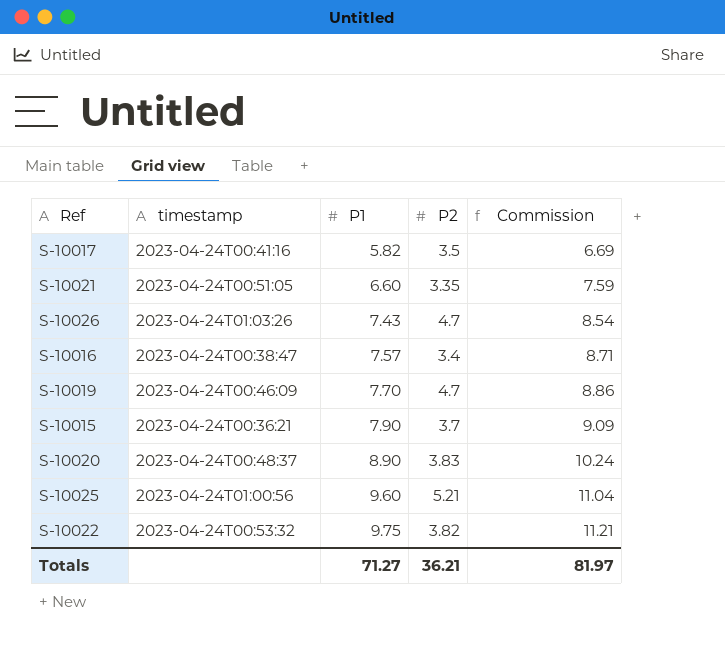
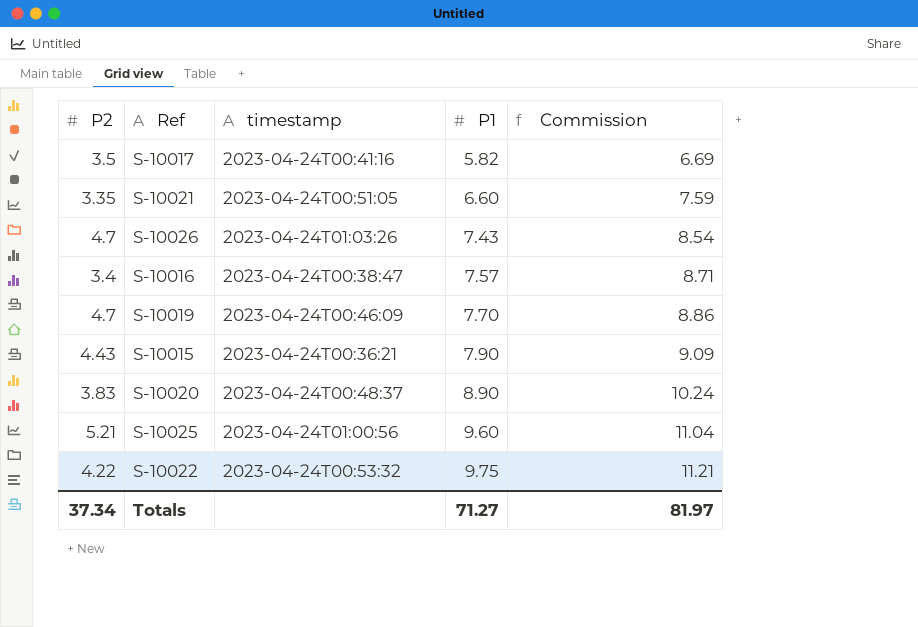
column P2 | position: 4 -> 1
S-10015 | P2: 3.7 -> 4.43
S-10022 | P2: 3.82 -> 4.22
Totals | P2: 36.21 -> 37.34

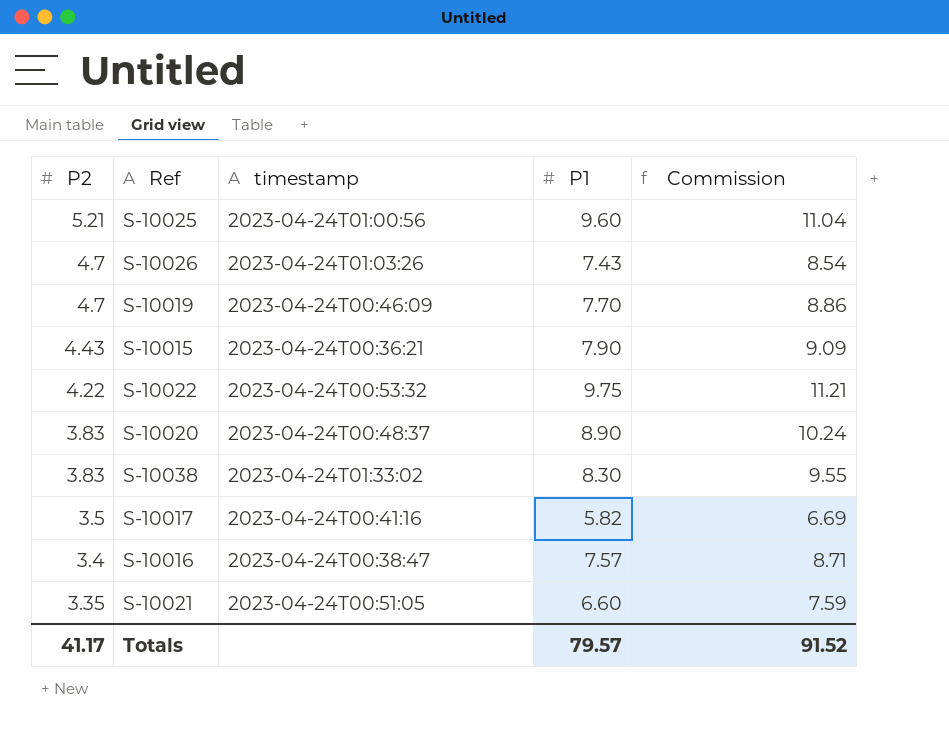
row order: P1 ascending -> P2 descending
row S-10038: none -> 3.83 | 2023-04-24T01:33:02 | 8.30 | 9.55
Totals | P2: 37.34 -> 41.17
Totals | P1: 71.27 -> 79.57
Totals | Commission: 81.97 -> 91.52

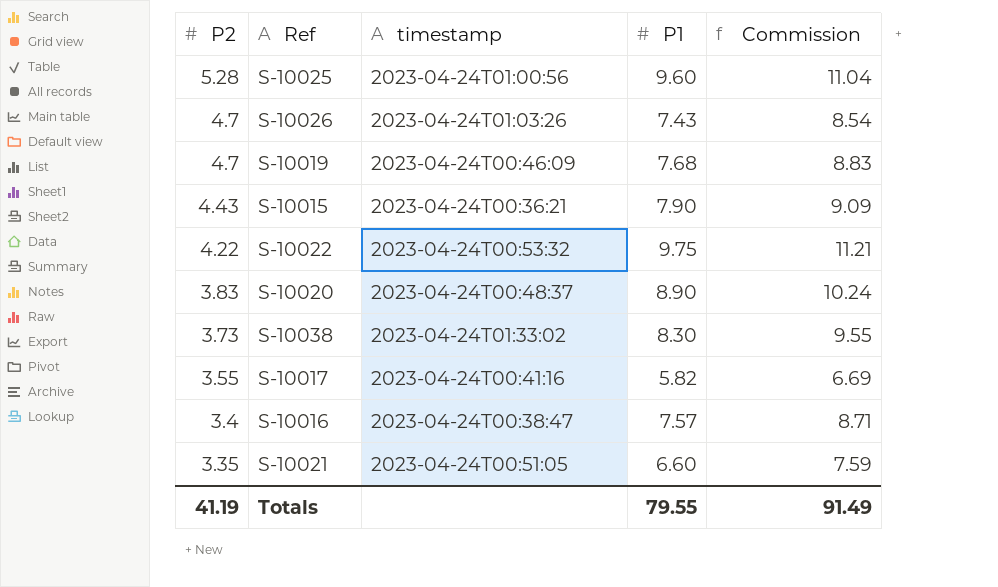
S-10025 | P2: 5.21 -> 5.28
S-10019 | P1: 7.70 -> 7.68
S-10019 | Commission: 8.86 -> 8.83
S-10038 | P2: 3.83 -> 3.73
S-10017 | P2: 3.5 -> 3.55
Totals | P2: 41.17 -> 41.19
Totals | P1: 79.57 -> 79.55
Totals | Commission: 91.52 -> 91.49

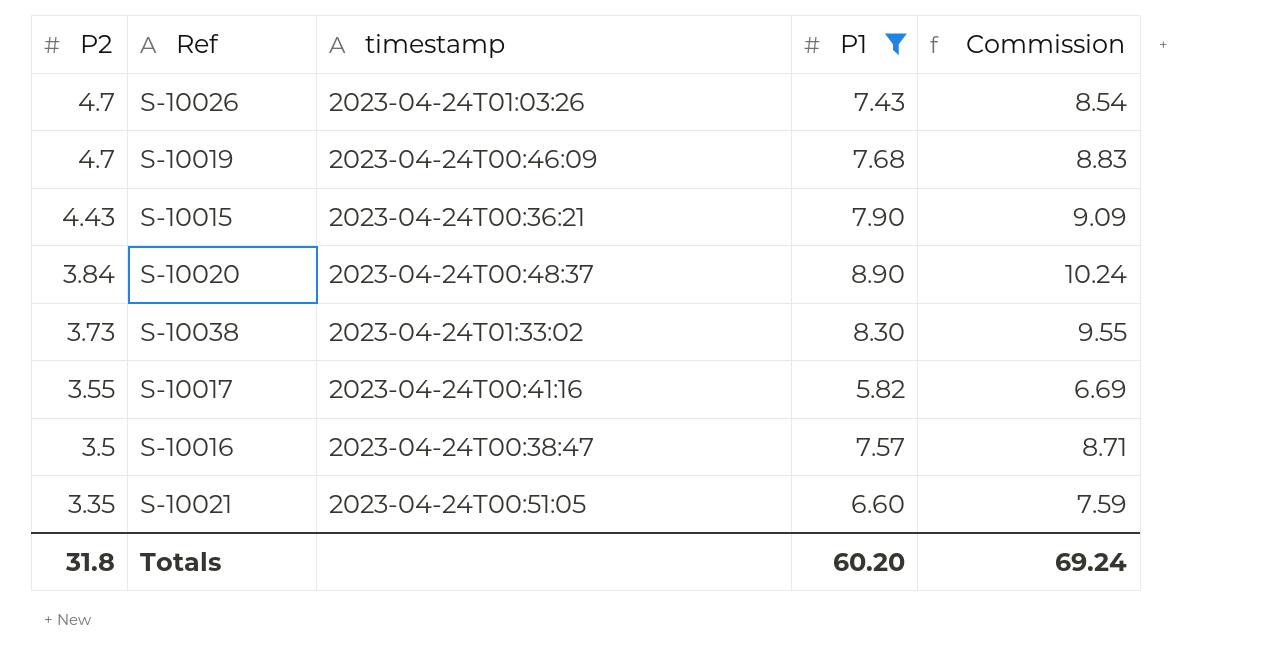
filter: none -> P1 <= 8.90
S-10020 | P2: 3.83 -> 3.84
S-10016 | P2: 3.4 -> 3.5
Totals | P2: 41.19 -> 31.8
Totals | P1: 79.55 -> 60.20
Totals | Commission: 91.49 -> 69.24

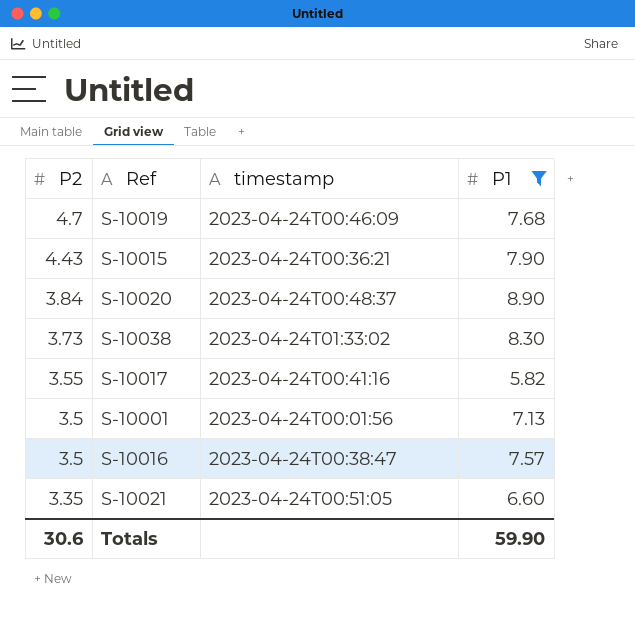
column Commission | formula: [P1] * 1.15 -> none
row S-10026: 4.7 | 2023-04-24T01:03:26 | 7.43 | 8.54 -> none
row S-10001: none -> 3.5 | 2023-04-24T00:01:56 | 7.13
Totals | P2: 31.8 -> 30.6
Totals | P1: 60.20 -> 59.90

